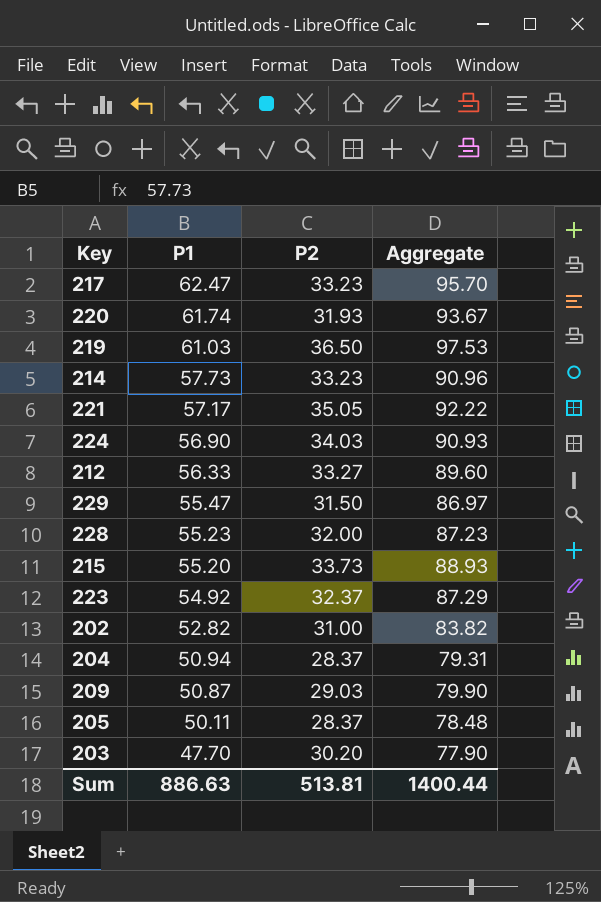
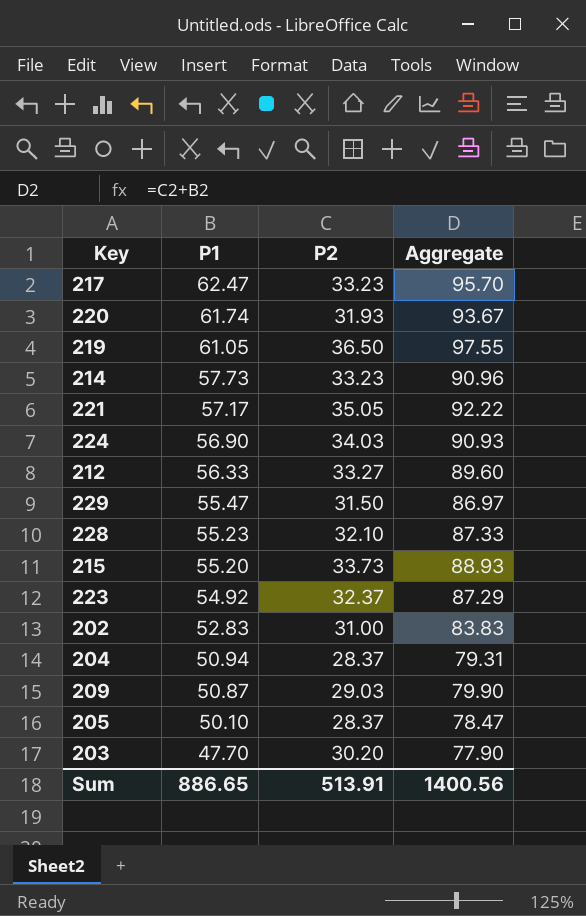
219 | P1: 61.03 -> 61.05
219 | Aggregate: 97.53 -> 97.55
228 | P2: 32.00 -> 32.10
228 | Aggregate: 87.23 -> 87.33
202 | P1: 52.82 -> 52.83
202 | Aggregate: 83.82 -> 83.83
205 | P1: 50.11 -> 50.10
205 | Aggregate: 78.48 -> 78.47
Sum | P1: 886.63 -> 886.65
Sum | P2: 513.81 -> 513.91
Sum | Aggregate: 1400.44 -> 1400.56

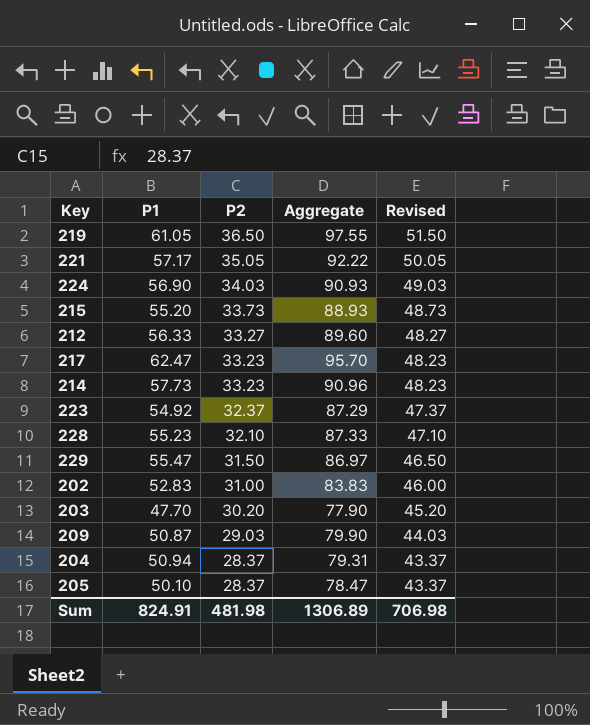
row order: P1 descending -> P2 descending
column Revised | formula: none -> [P2] + 15
row 220: 61.74 | 31.93 | 93.67 -> none
Sum | P1: 886.65 -> 824.91
Sum | P2: 513.91 -> 481.98
Sum | Aggregate: 1400.56 -> 1306.89

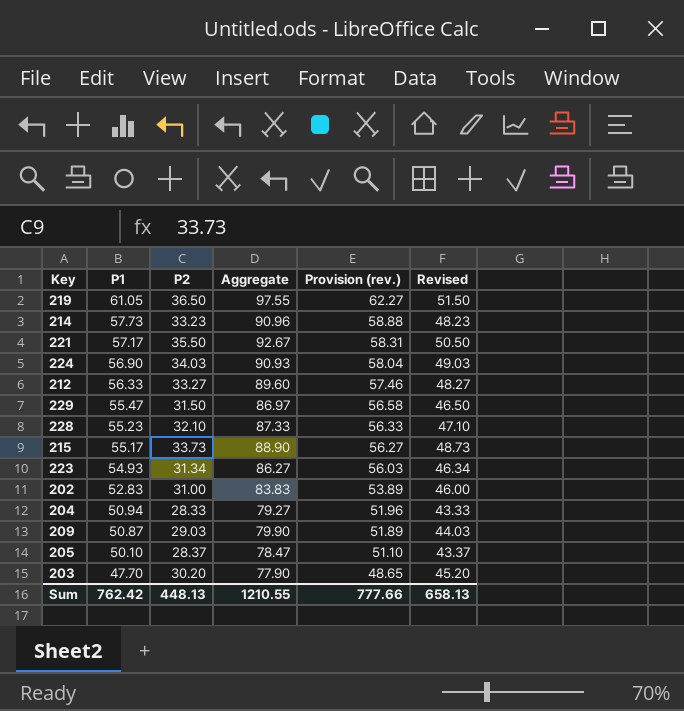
row order: P2 descending -> P1 descending
column Provision (rev.) | formula: none -> [P1] * 1.02
row 217: 62.47 | 33.23 | 95.70 | 48.23 -> none
221 | P2: 35.05 -> 35.50
221 | Aggregate: 92.22 -> 92.67
221 | Revised: 50.05 -> 50.50
215 | P1: 55.20 -> 55.17
215 | Aggregate: 88.93 -> 88.90
223 | P1: 54.92 -> 54.93
223 | P2: 32.37 -> 31.34
223 | Aggregate: 87.29 -> 86.27
223 | Revised: 47.37 -> 46.34
204 | P2: 28.37 -> 28.33
204 | Aggregate: 79.31 -> 79.27
204 | Revised: 43.37 -> 43.33
Sum | P1: 824.91 -> 762.42
Sum | P2: 481.98 -> 448.13
Sum | Aggregate: 1306.89 -> 1210.55
Sum | Revised: 706.98 -> 658.13

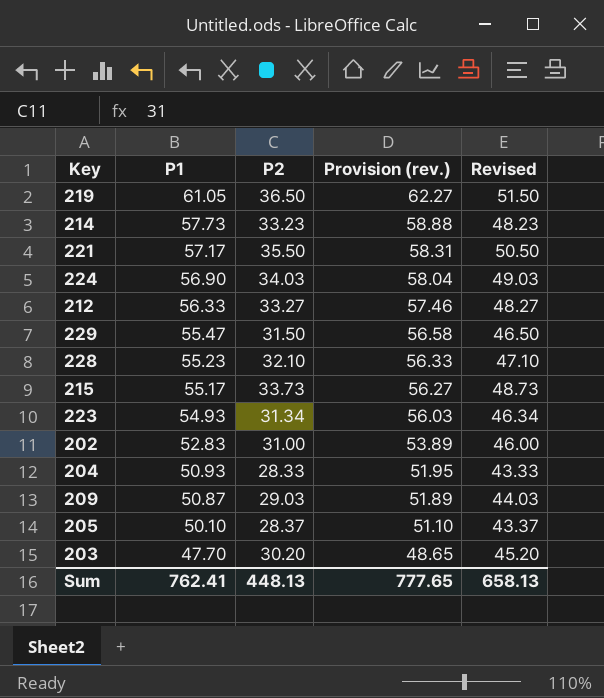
column Aggregate | formula: [P1] + [P2] -> none
204 | P1: 50.94 -> 50.93
204 | Provision (rev.): 51.96 -> 51.95
Sum | P1: 762.42 -> 762.41
Sum | Provision (rev.): 777.66 -> 777.65

